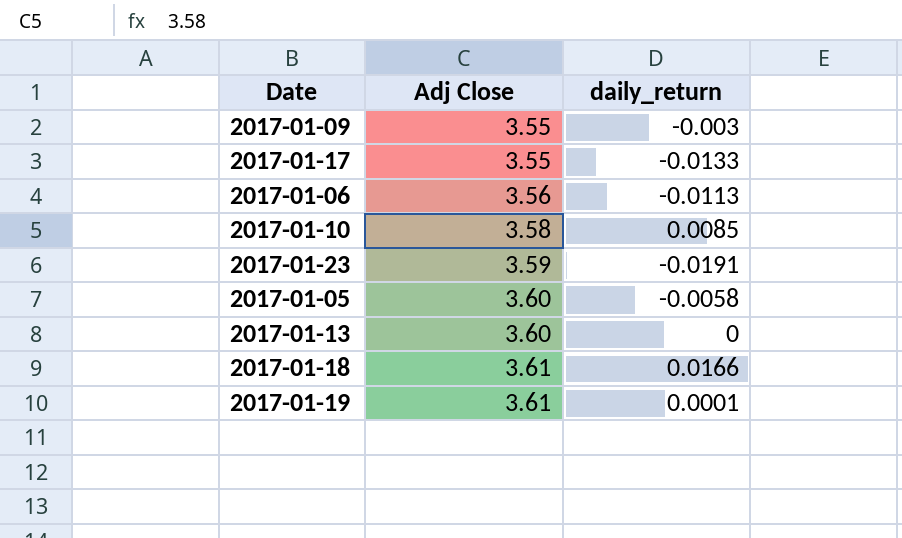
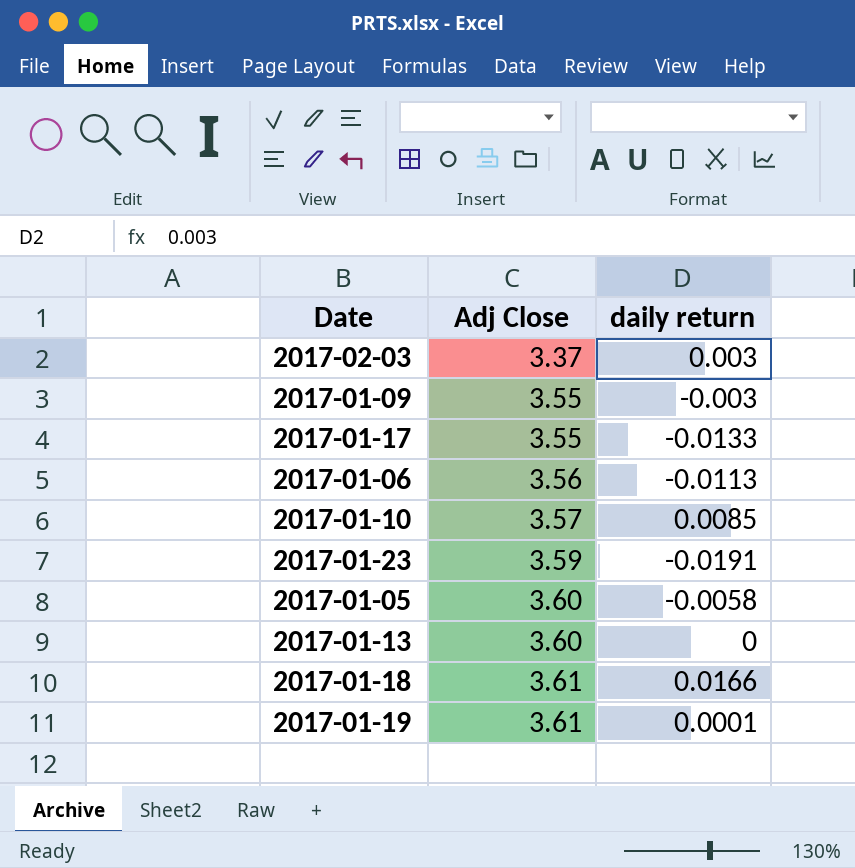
column name: daily_return -> daily return
row 2017-02-03: none -> 3.37 | 0.003
2017-01-10 | Adj Close: 3.58 -> 3.57

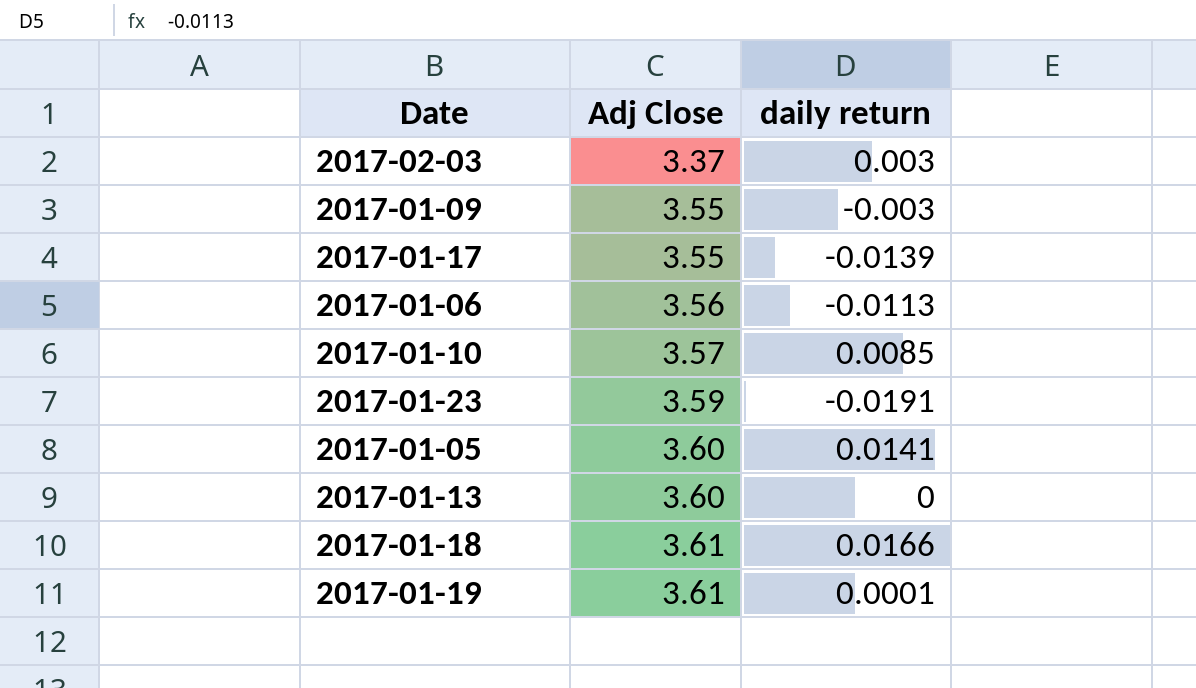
2017-01-17 | daily return: -0.0133 -> -0.0139
2017-01-05 | daily return: -0.0058 -> 0.0141

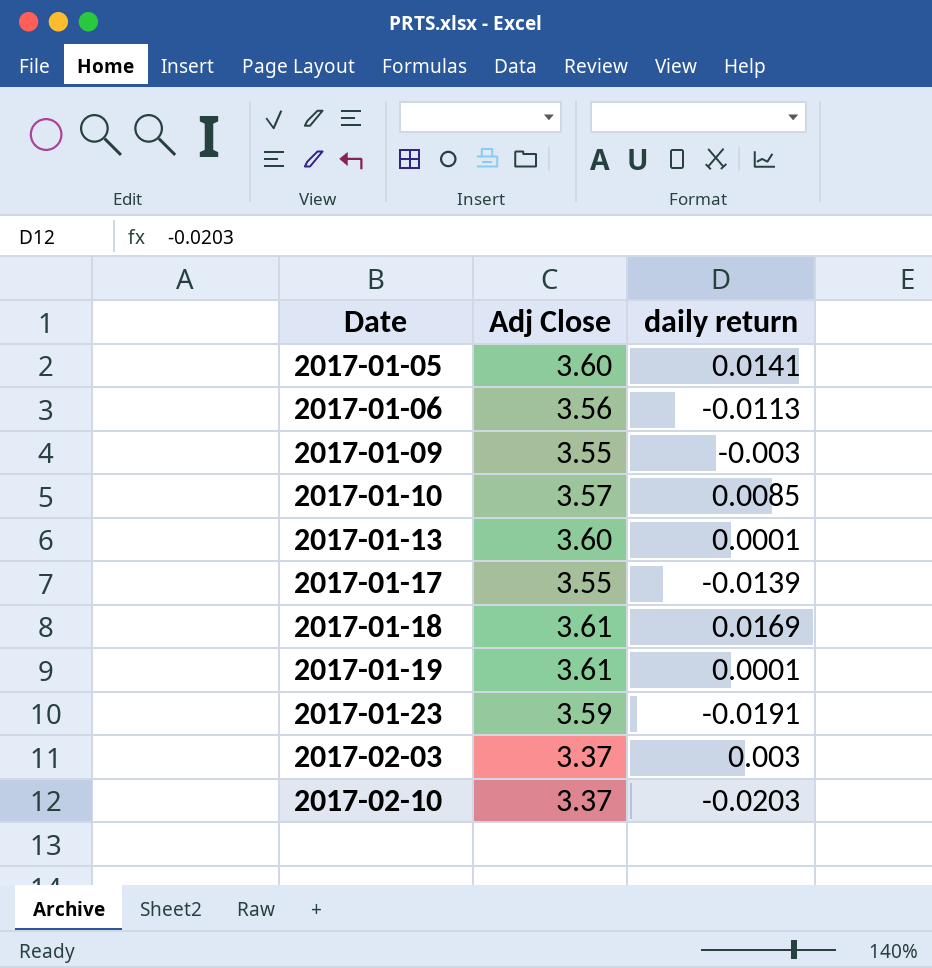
row order: Adj Close ascending -> Date ascending
2017-01-13 | daily return: 0 -> 0.0001
2017-01-18 | daily return: 0.0166 -> 0.0169
row 2017-02-10: none -> 3.37 | -0.0203

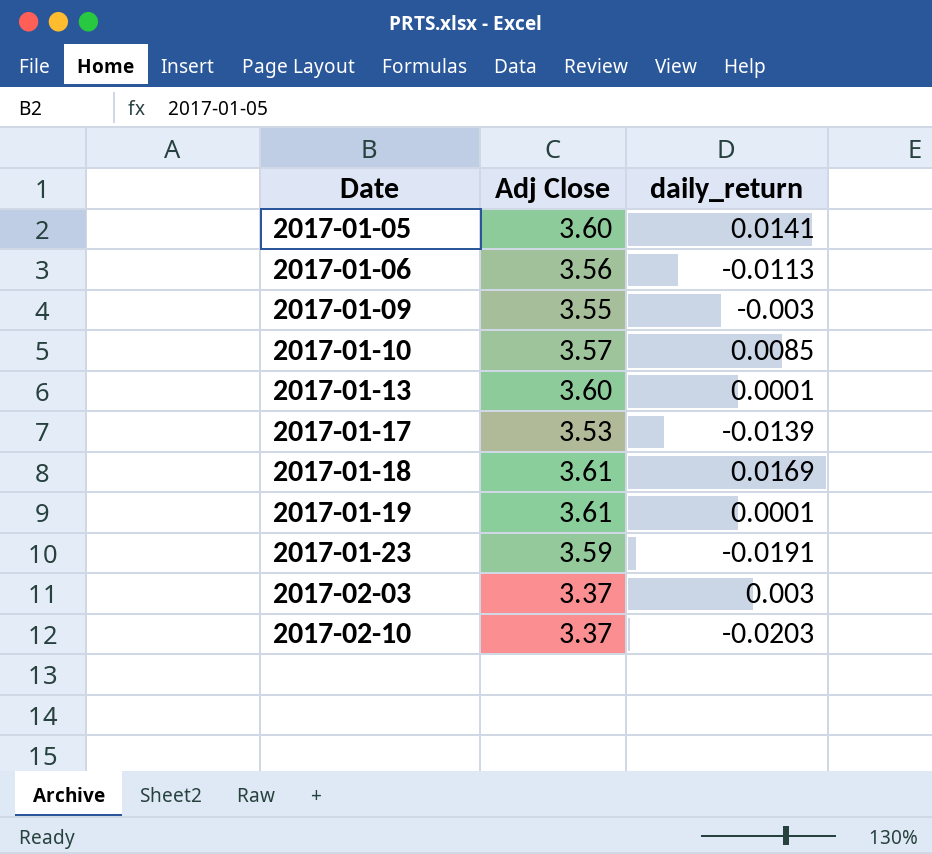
column name: daily return -> daily_return
2017-01-17 | Adj Close: 3.55 -> 3.53

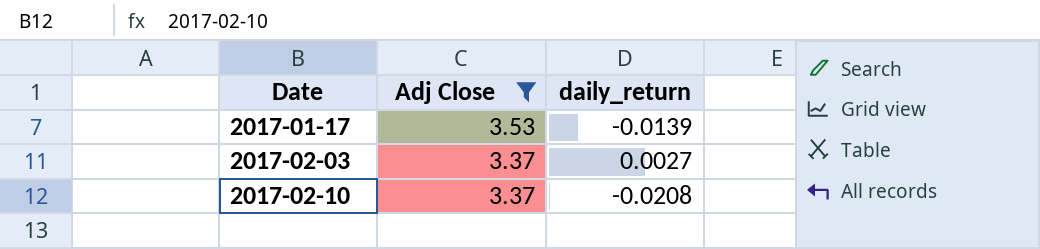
filter: none -> Adj Close <= 3.53
2017-02-03 | daily_return: 0.003 -> 0.0027
2017-02-10 | daily_return: -0.0203 -> -0.0208

